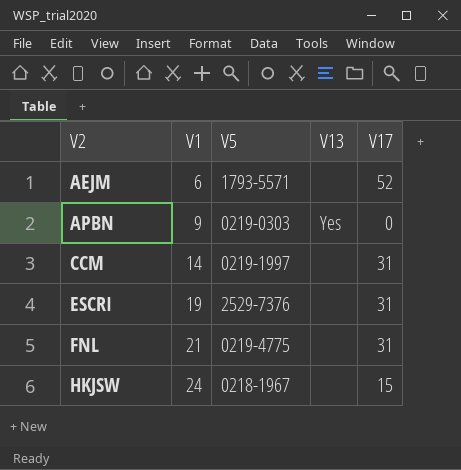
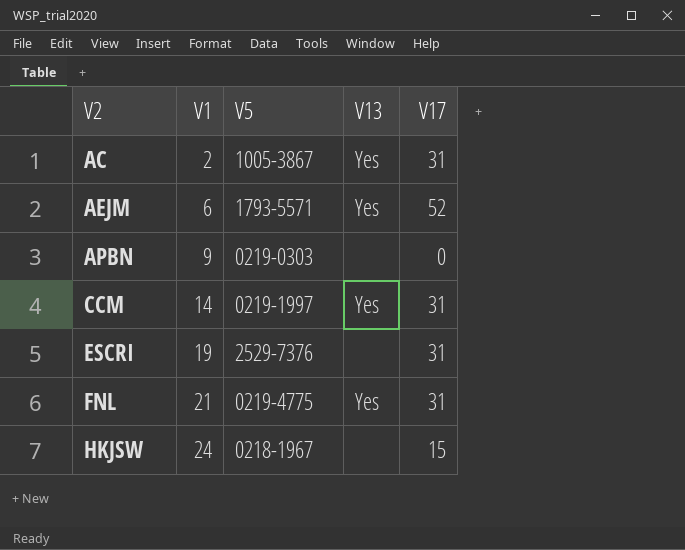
row AC: none -> 2 | 1005-3867 | Yes | 31
AEJM | V13: none -> Yes
APBN | V13: Yes -> none
CCM | V13: none -> Yes
FNL | V13: none -> Yes

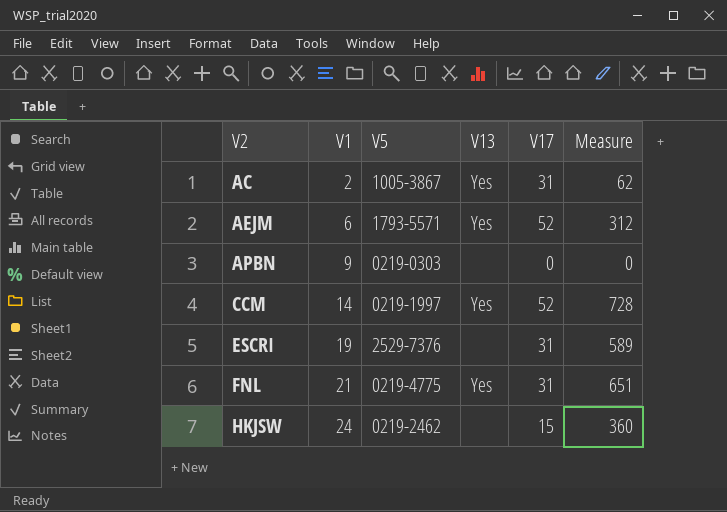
column Measure | formula: none -> [V1] * [V17]
CCM | V17: 31 -> 52
HKJSW | V5: 0218-1967 -> 0219-2462

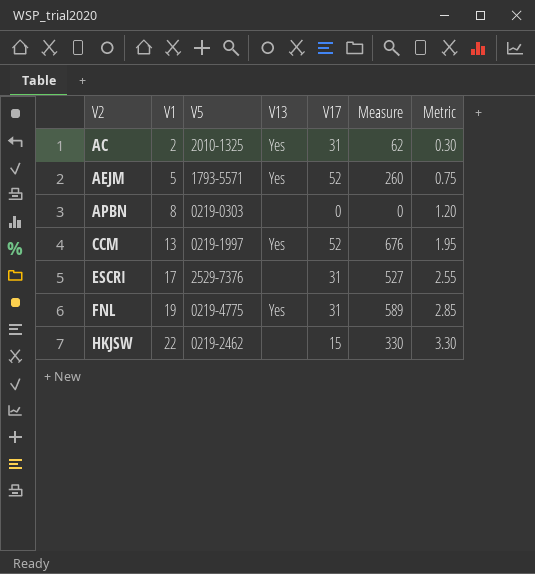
column Metric | formula: none -> [V1] * 0.15
AC | V5: 1005-3867 -> 2010-1325
AEJM | V1: 6 -> 5
AEJM | Measure: 312 -> 260
APBN | V1: 9 -> 8
CCM | V1: 14 -> 13
CCM | Measure: 728 -> 676
ESCRI | V1: 19 -> 17
ESCRI | Measure: 589 -> 527
FNL | V1: 21 -> 19
FNL | Measure: 651 -> 589
HKJSW | V1: 24 -> 22
HKJSW | Measure: 360 -> 330

